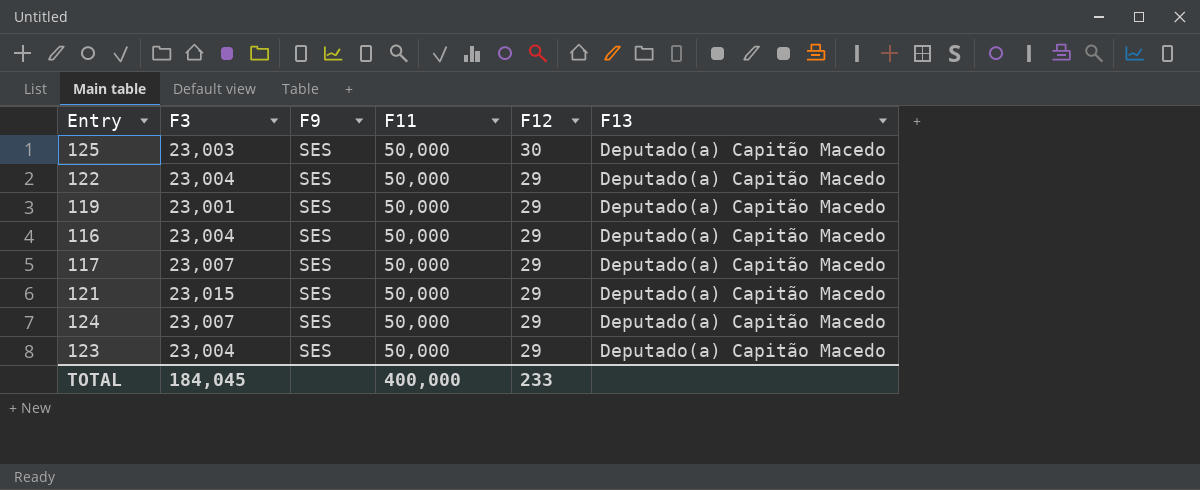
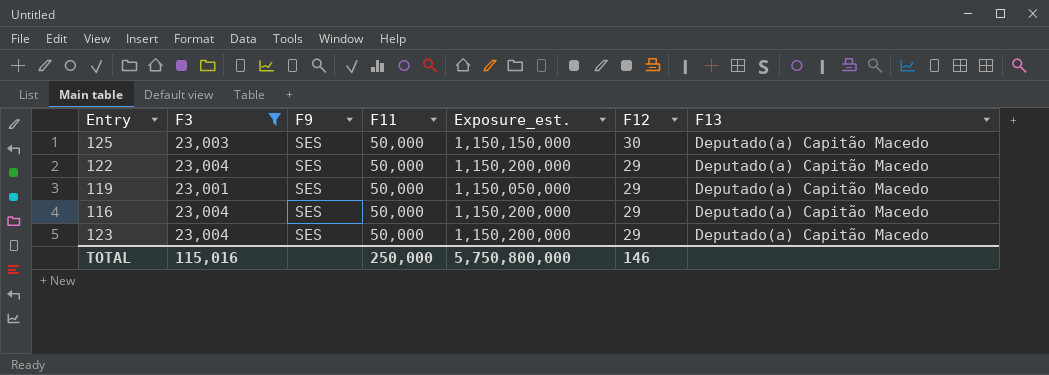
filter: none -> F3 <= 23,004
column Exposure_est. | formula: none -> [F3] * [F11]
TOTAL | F3: 184,045 -> 115,016
TOTAL | F11: 400,000 -> 250,000
TOTAL | F12: 233 -> 146

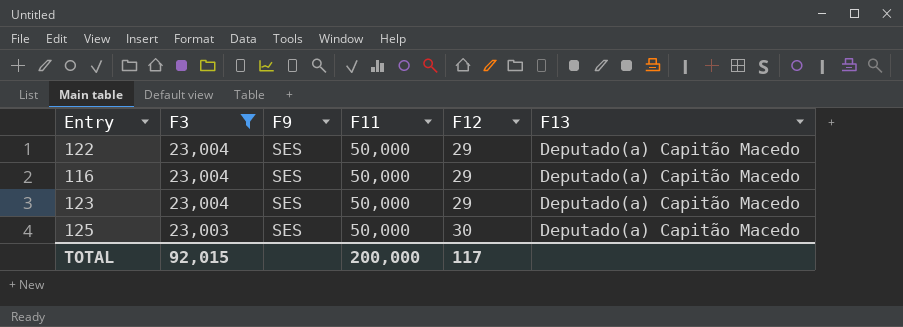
row order: F12 descending -> F3 descending
column Exposure_est. | formula: [F3] * [F11] -> none
row 119: 23,001 | SES | 50,000 | 1,150,050,000 | 29 | Deputado(a) Capitão Macedo -> none
TOTAL | F3: 115,016 -> 92,015
TOTAL | F11: 250,000 -> 200,000
TOTAL | F12: 146 -> 117

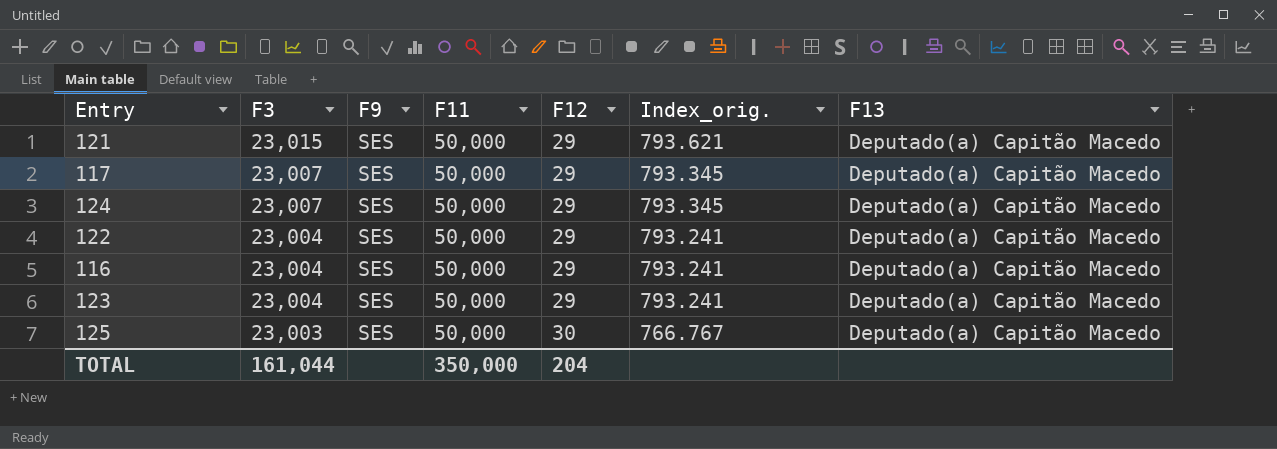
filter: F3 <= 23,004 -> none
column Index_orig. | formula: none -> [F3] / [F12]
TOTAL | F3: 92,015 -> 161,044
TOTAL | F11: 200,000 -> 350,000
TOTAL | F12: 117 -> 204

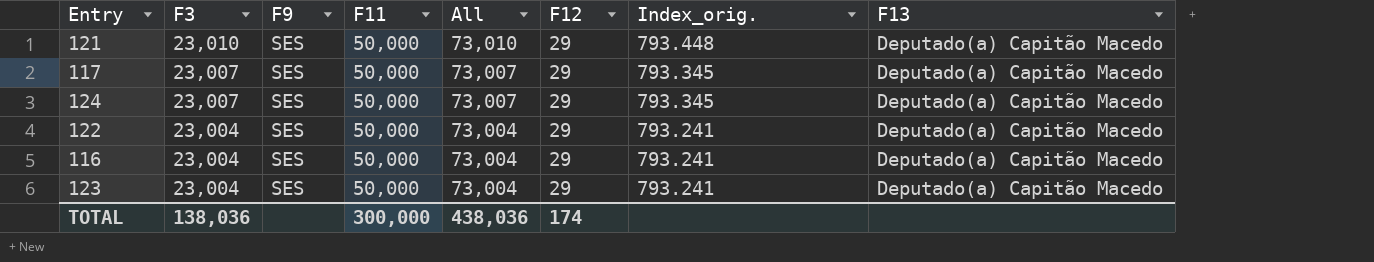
column All | formula: none -> [F3] + [F11]
row 125: 23,003 | SES | 50,000 | 30 | 766.767 | Deputado(a) Capitão Macedo -> none
121 | F3: 23,015 -> 23,010
121 | Index_orig.: 793.621 -> 793.448
TOTAL | F3: 161,044 -> 138,036
TOTAL | F11: 350,000 -> 300,000
TOTAL | F12: 204 -> 174

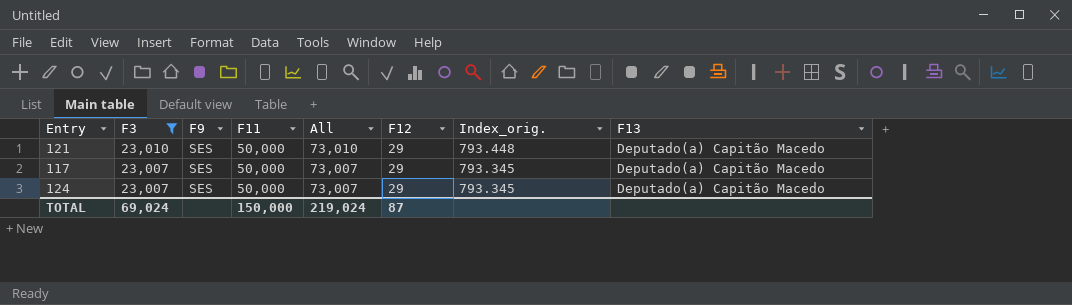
filter: none -> F3 != 23,004
TOTAL | F3: 138,036 -> 69,024
TOTAL | F11: 300,000 -> 150,000
TOTAL | All: 438,036 -> 219,024
TOTAL | F12: 174 -> 87

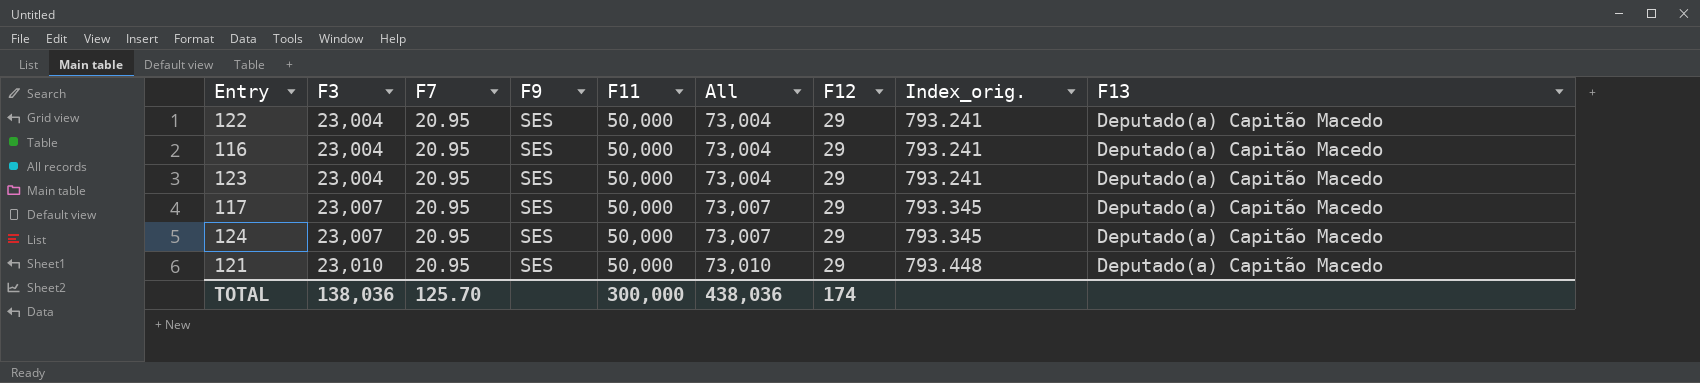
filter: F3 != 23,004 -> none
row order: F3 descending -> F3 ascending
column F7 | position: none -> 3
TOTAL | F3: 69,024 -> 138,036
TOTAL | F11: 150,000 -> 300,000
TOTAL | All: 219,024 -> 438,036
TOTAL | F12: 87 -> 174

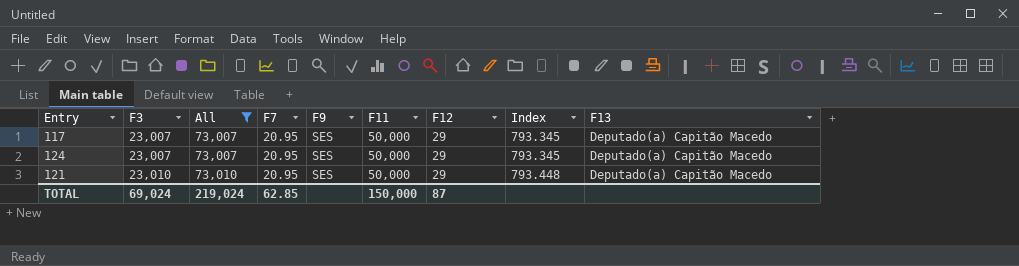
filter: none -> All != 73,004
column All | position: 6 -> 3
column name: Index_orig. -> Index
TOTAL | F3: 138,036 -> 69,024
TOTAL | All: 438,036 -> 219,024
TOTAL | F7: 125.70 -> 62.85
TOTAL | F11: 300,000 -> 150,000
TOTAL | F12: 174 -> 87

